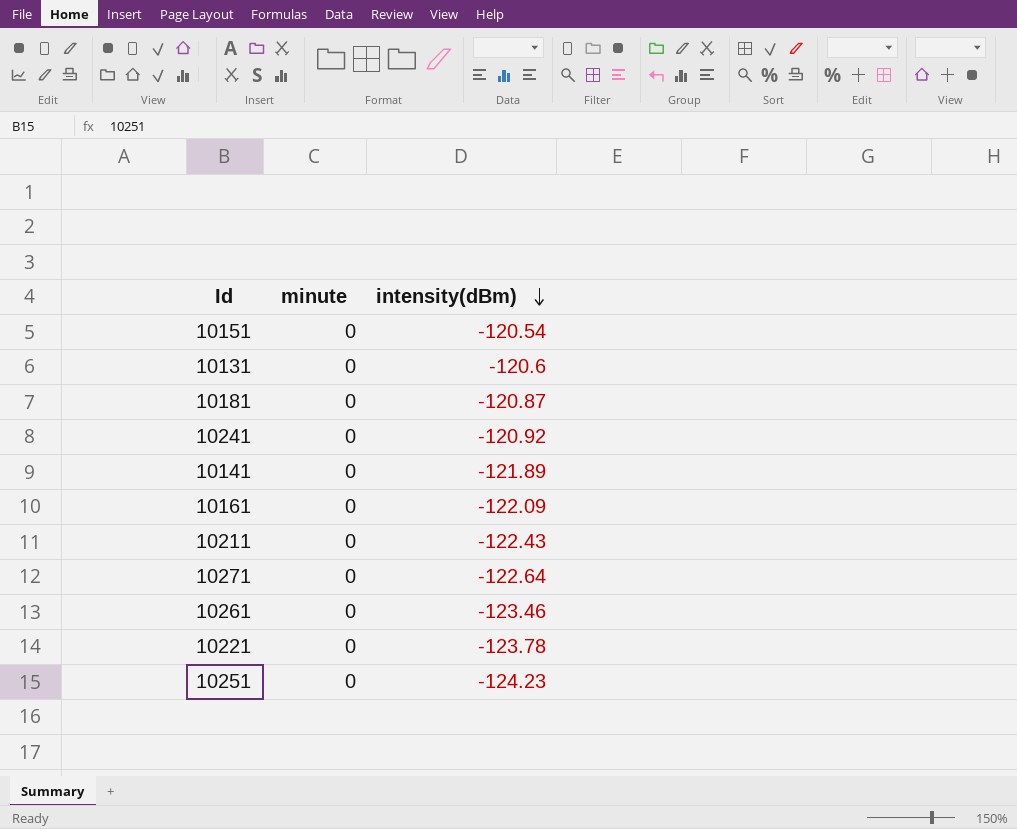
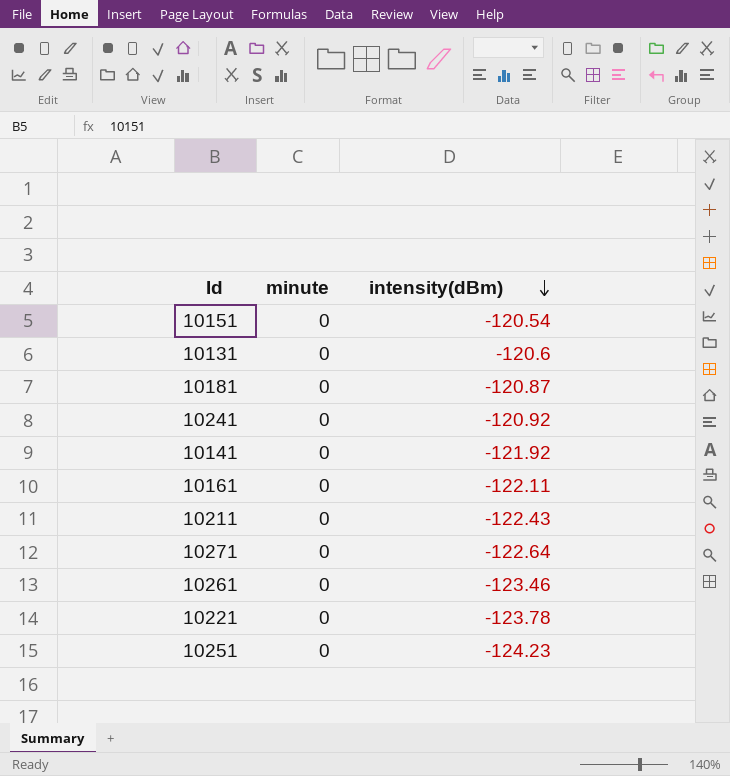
10141 | intensity(dBm): -121.89 -> -121.92
10161 | intensity(dBm): -122.09 -> -122.11

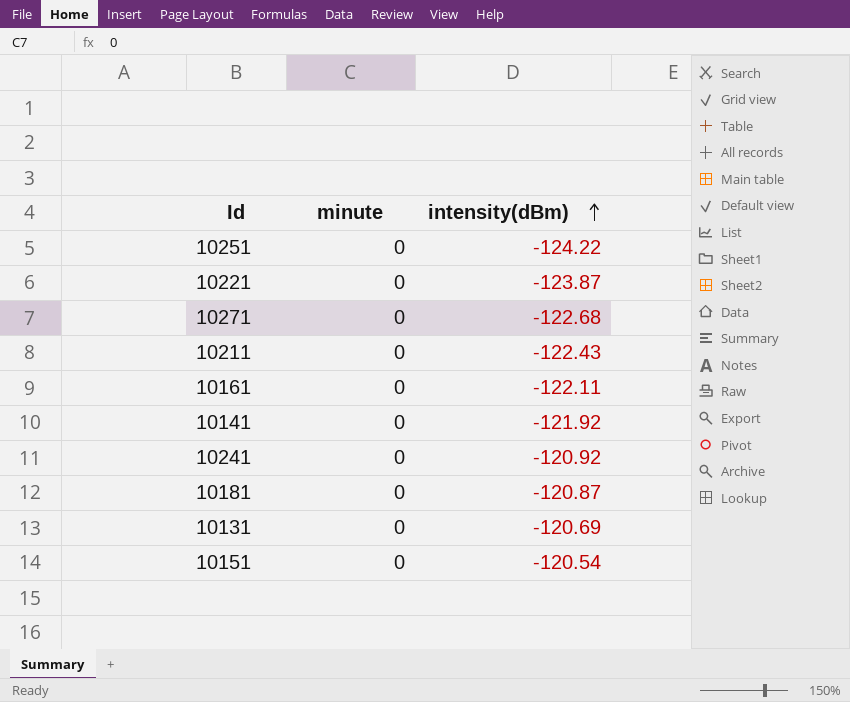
row order: intensity(dBm) descending -> intensity(dBm) ascending
row 10261: 0 | -123.46 -> none
10251 | intensity(dBm): -124.23 -> -124.22
10221 | intensity(dBm): -123.78 -> -123.87
10271 | intensity(dBm): -122.64 -> -122.68
10131 | intensity(dBm): -120.6 -> -120.69

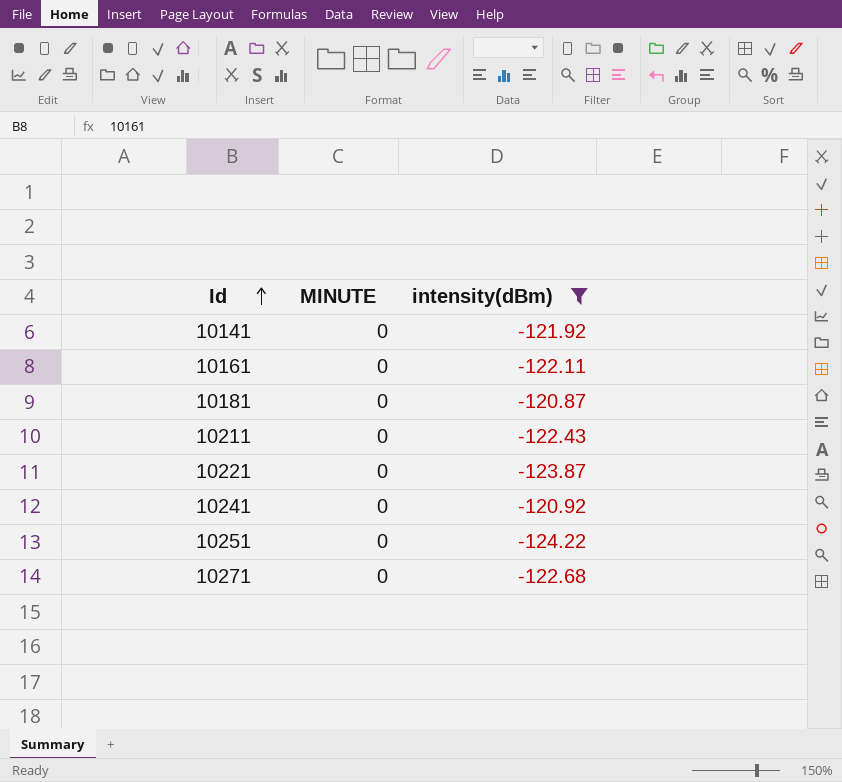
filter: none -> intensity(dBm) <= -120.87
row order: intensity(dBm) ascending -> Id ascending
column name: minute -> MINUTE

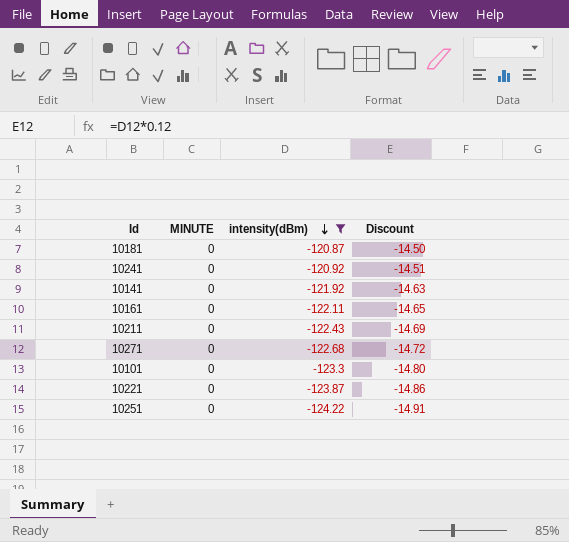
row order: Id ascending -> intensity(dBm) descending
column Discount | formula: none -> [intensity(dBm)] * 0.12
row 10101: none -> 0 | -123.3 | -14.80

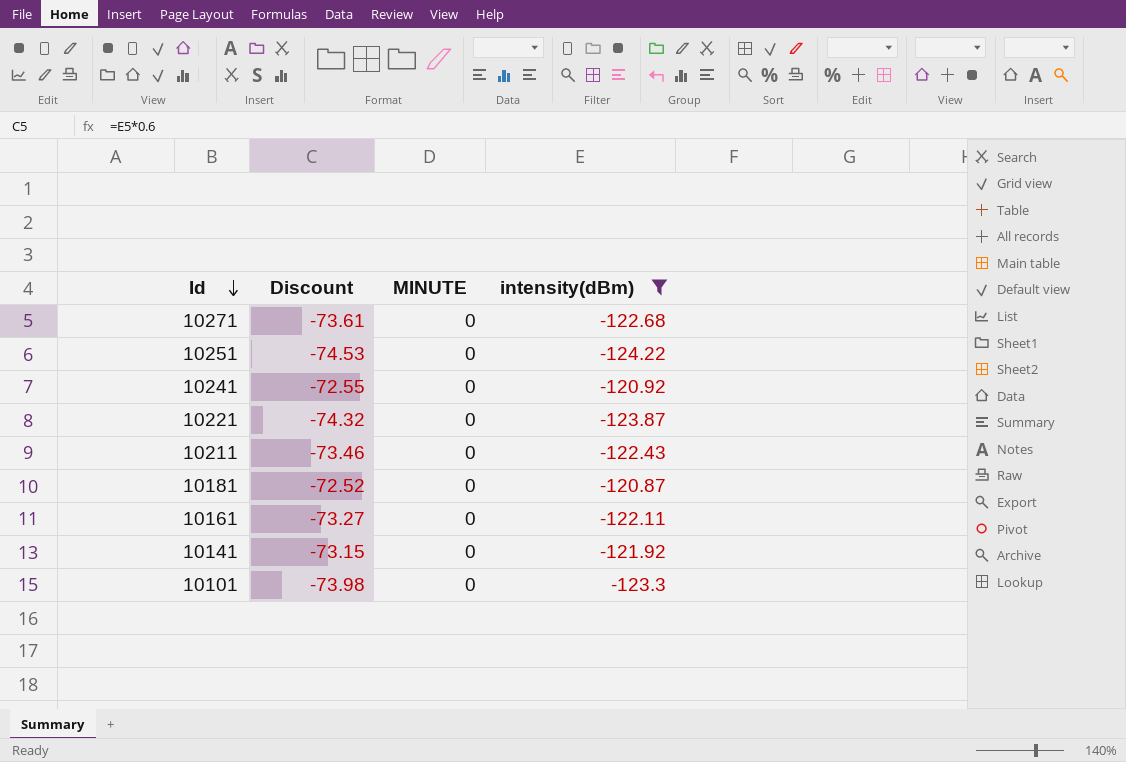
row order: intensity(dBm) descending -> Id descending
column Discount | formula: [intensity(dBm)] * 0.12 -> [intensity(dBm)] * 0.6
column Discount | position: 4 -> 2

